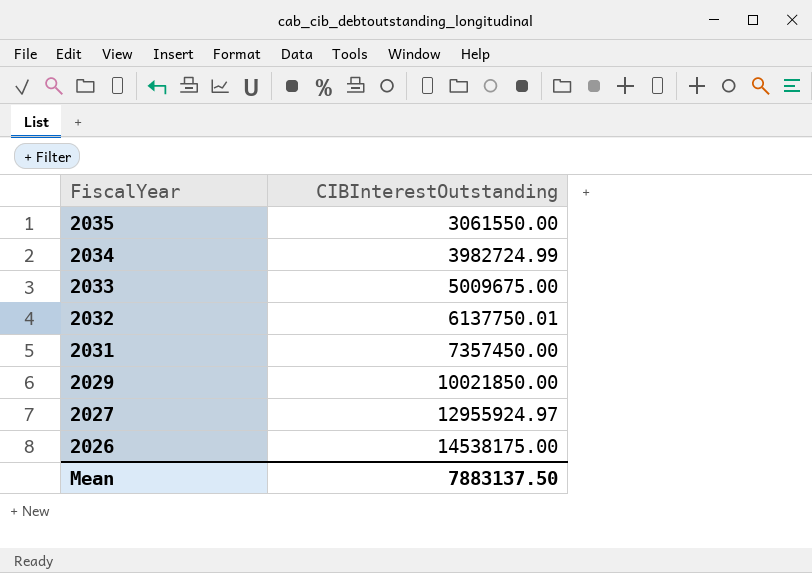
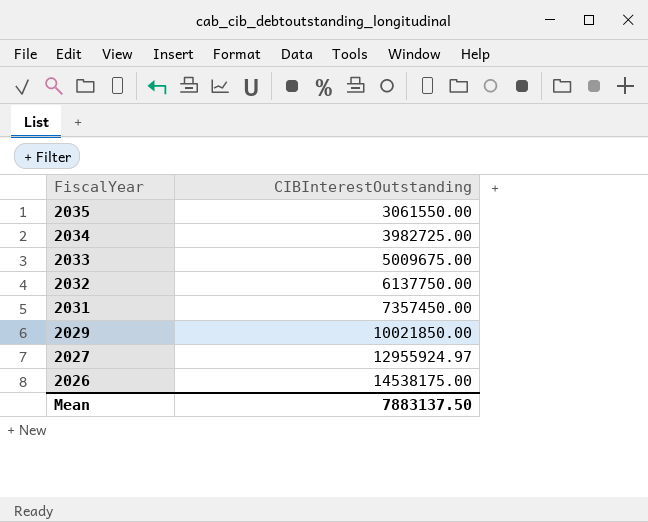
2034 | CIBInterestOutstanding: 3982724.99 -> 3982725.00
2032 | CIBInterestOutstanding: 6137750.01 -> 6137750.00

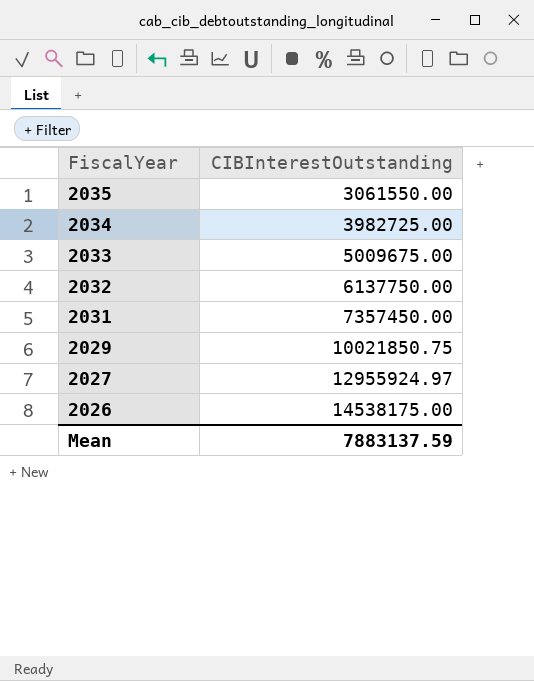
2029 | CIBInterestOutstanding: 10021850.00 -> 10021850.75
Mean | CIBInterestOutstanding: 7883137.50 -> 7883137.59

